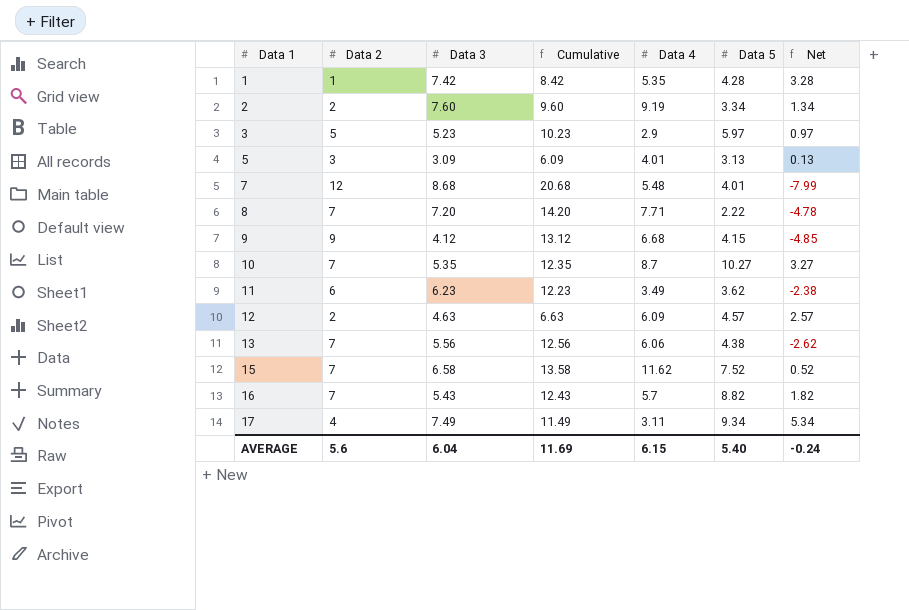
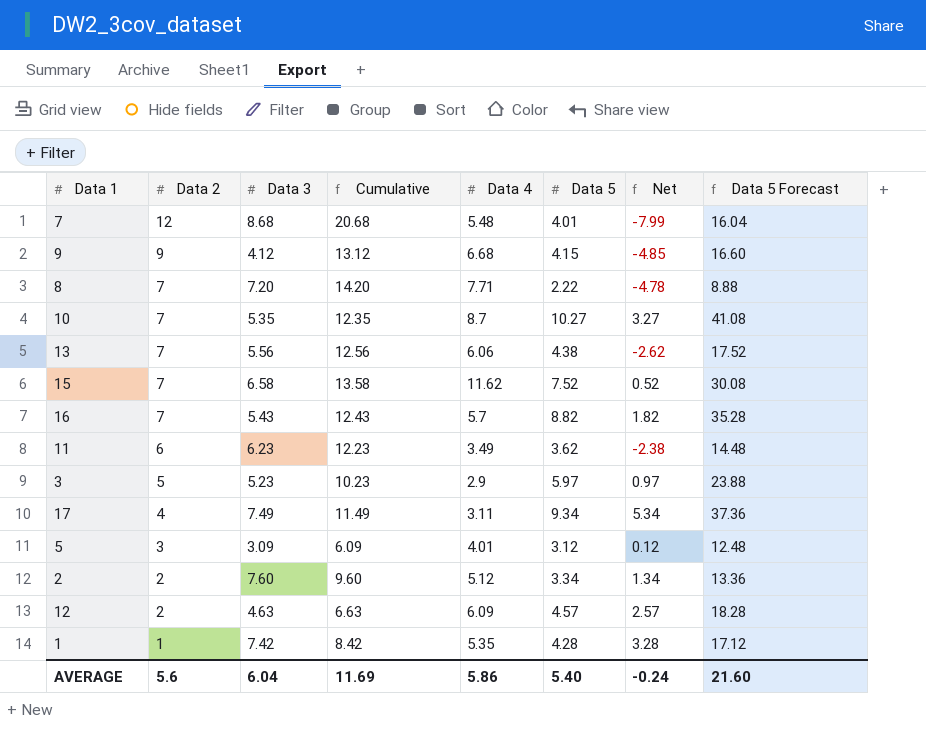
row order: Data 1 ascending -> Data 2 descending
column Data 5 Forecast | formula: none -> [Data 5] * 4
5 | Data 5: 3.13 -> 3.12
5 | Net: 0.13 -> 0.12
2 | Data 4: 9.19 -> 5.12
AVERAGE | Data 4: 6.15 -> 5.86

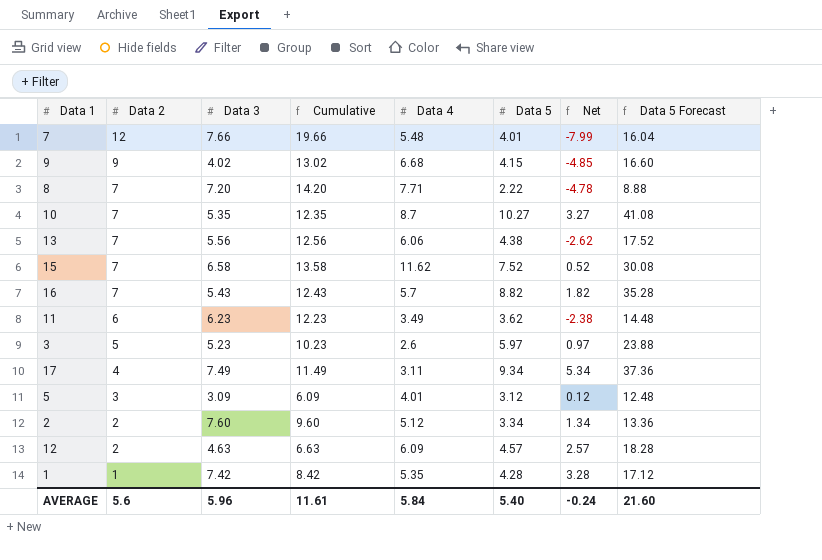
7 | Data 3: 8.68 -> 7.66
7 | Cumulative: 20.68 -> 19.66
9 | Data 3: 4.12 -> 4.02
9 | Cumulative: 13.12 -> 13.02
3 | Data 4: 2.9 -> 2.6
AVERAGE | Data 3: 6.04 -> 5.96
AVERAGE | Cumulative: 11.69 -> 11.61
AVERAGE | Data 4: 5.86 -> 5.84

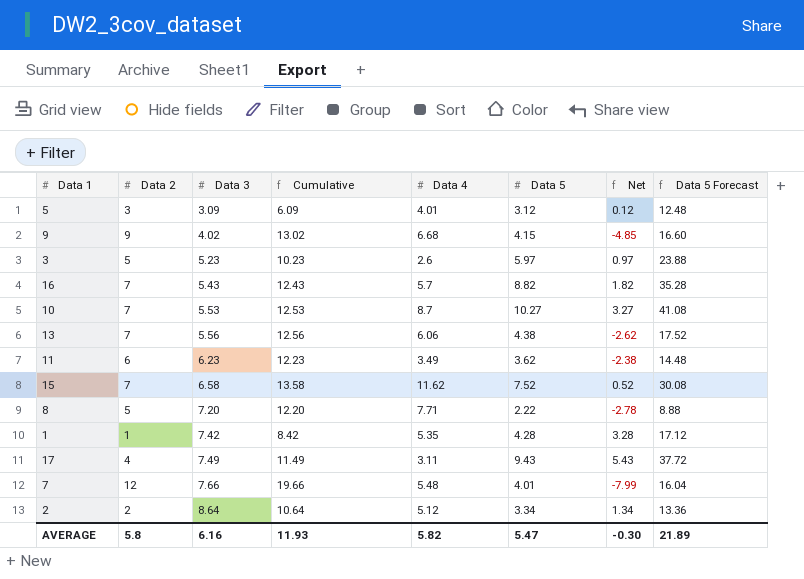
row order: Data 2 descending -> Data 3 ascending
row 12: 2 | 4.63 | 6.63 | 6.09 | 4.57 | 2.57 | 18.28 -> none
10 | Data 3: 5.35 -> 5.53
10 | Cumulative: 12.35 -> 12.53
8 | Data 2: 7 -> 5
8 | Cumulative: 14.20 -> 12.20
8 | Net: -4.78 -> -2.78
17 | Data 5: 9.34 -> 9.43
17 | Net: 5.34 -> 5.43
17 | Data 5 Forecast: 37.36 -> 37.72
2 | Data 3: 7.60 -> 8.64
2 | Cumulative: 9.60 -> 10.64
AVERAGE | Data 2: 5.6 -> 5.8
AVERAGE | Data 3: 5.96 -> 6.16
AVERAGE | Cumulative: 11.61 -> 11.93
AVERAGE | Data 4: 5.84 -> 5.82
AVERAGE | Data 5: 5.40 -> 5.47
AVERAGE | Net: -0.24 -> -0.30
AVERAGE | Data 5 Forecast: 21.60 -> 21.89

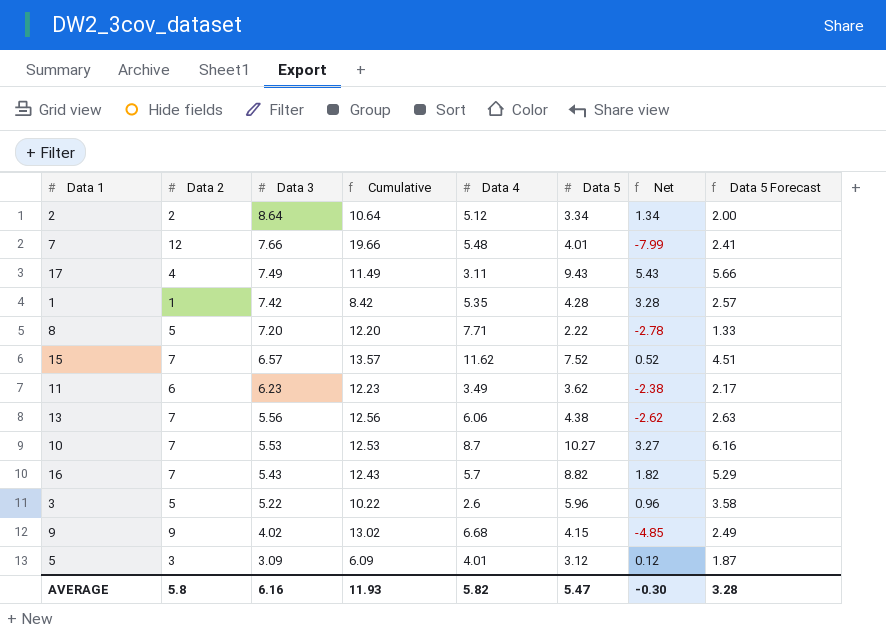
row order: Data 3 ascending -> Data 3 descending
column Data 5 Forecast | formula: [Data 5] * 4 -> [Data 5] * 0.6
15 | Data 3: 6.58 -> 6.57
15 | Cumulative: 13.58 -> 13.57
3 | Data 3: 5.23 -> 5.22
3 | Cumulative: 10.23 -> 10.22
3 | Data 5: 5.97 -> 5.96
3 | Net: 0.97 -> 0.96
AVERAGE | Data 5 Forecast: 21.89 -> 3.28

